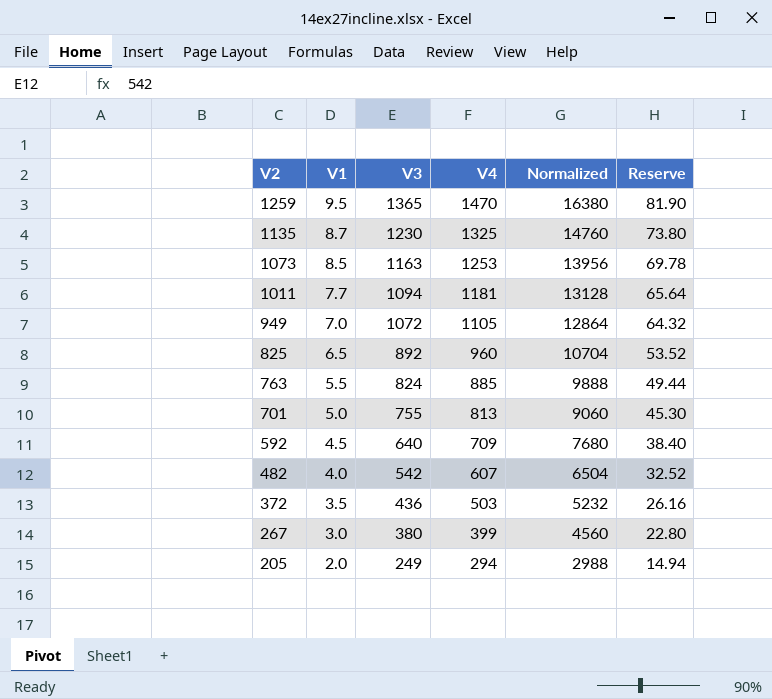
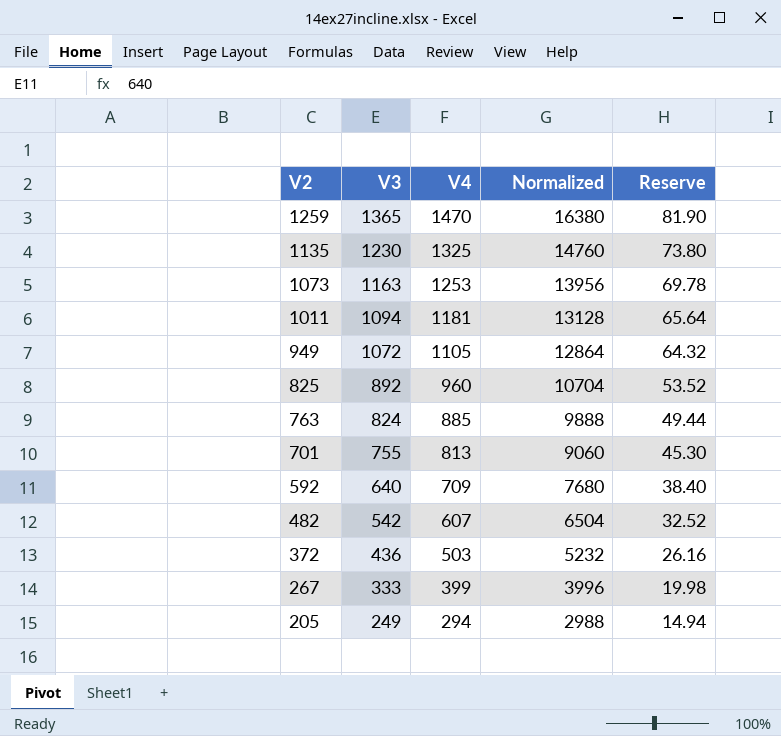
column V1 | position: 2 -> none
267 | V3: 380 -> 333
267 | Normalized: 4560 -> 3996
267 | Reserve: 22.80 -> 19.98

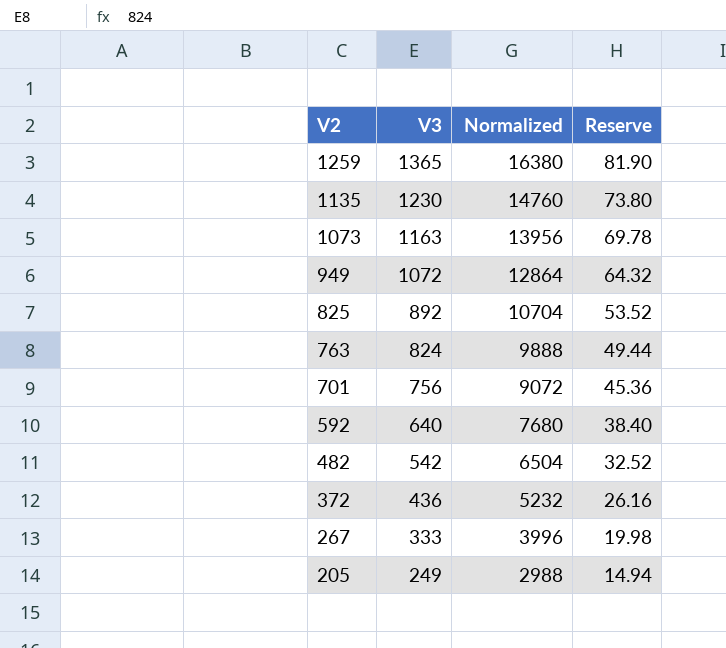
column V4 | position: 3 -> none
row 1011: 1094 | 1181 | 13128 | 65.64 -> none
701 | V3: 755 -> 756
701 | Normalized: 9060 -> 9072
701 | Reserve: 45.30 -> 45.36

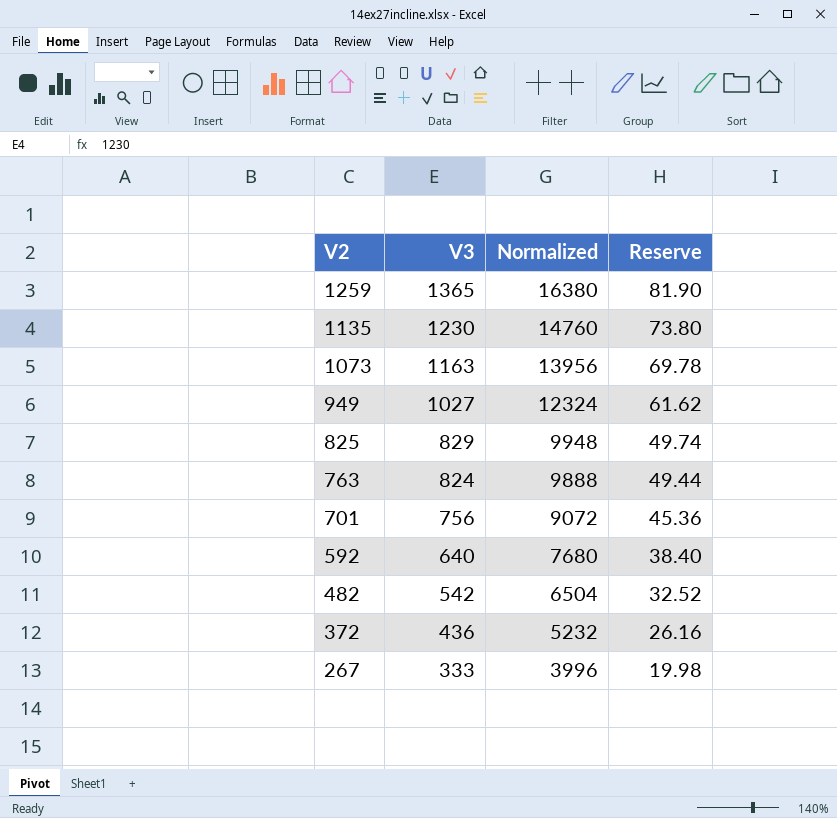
row 205: 249 | 2988 | 14.94 -> none
949 | V3: 1072 -> 1027
949 | Normalized: 12864 -> 12324
949 | Reserve: 64.32 -> 61.62
825 | V3: 892 -> 829
825 | Normalized: 10704 -> 9948
825 | Reserve: 53.52 -> 49.74

